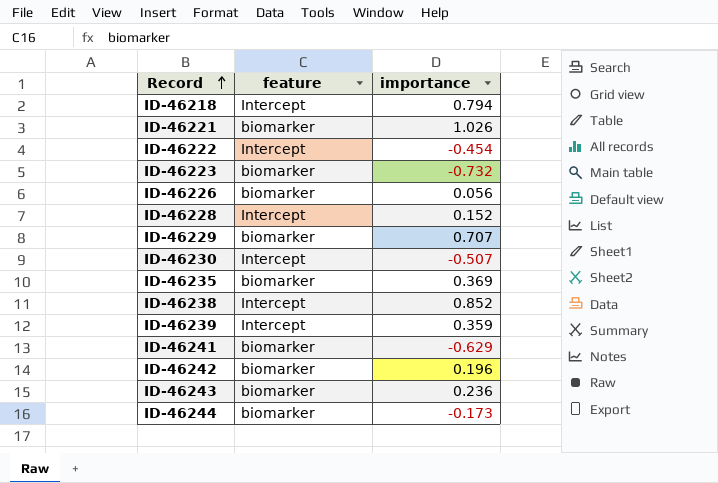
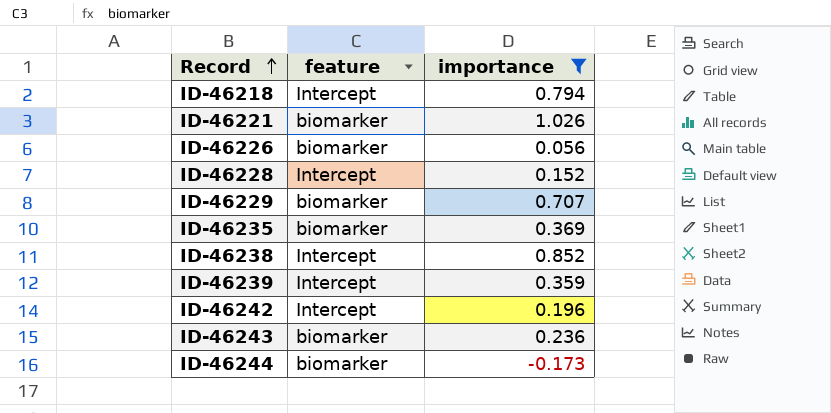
filter: none -> importance >= -0.173
ID-46242 | feature: biomarker -> Intercept

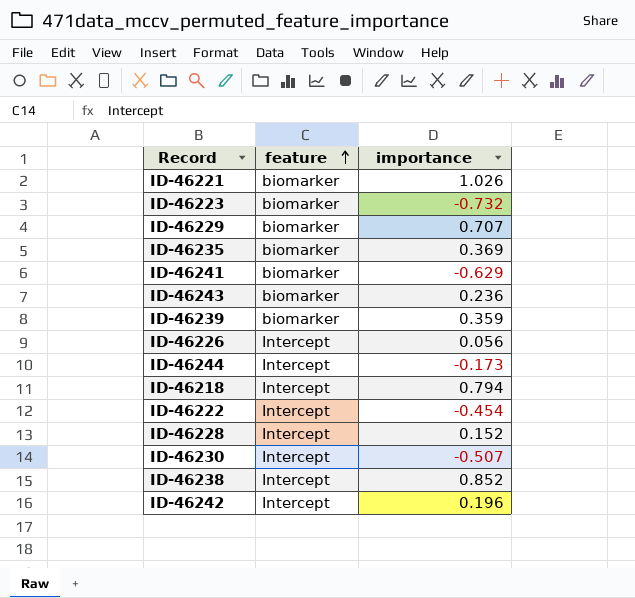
filter: importance >= -0.173 -> none
row order: Record ascending -> feature ascending
ID-46239 | feature: Intercept -> biomarker
ID-46226 | feature: biomarker -> Intercept
ID-46244 | feature: biomarker -> Intercept

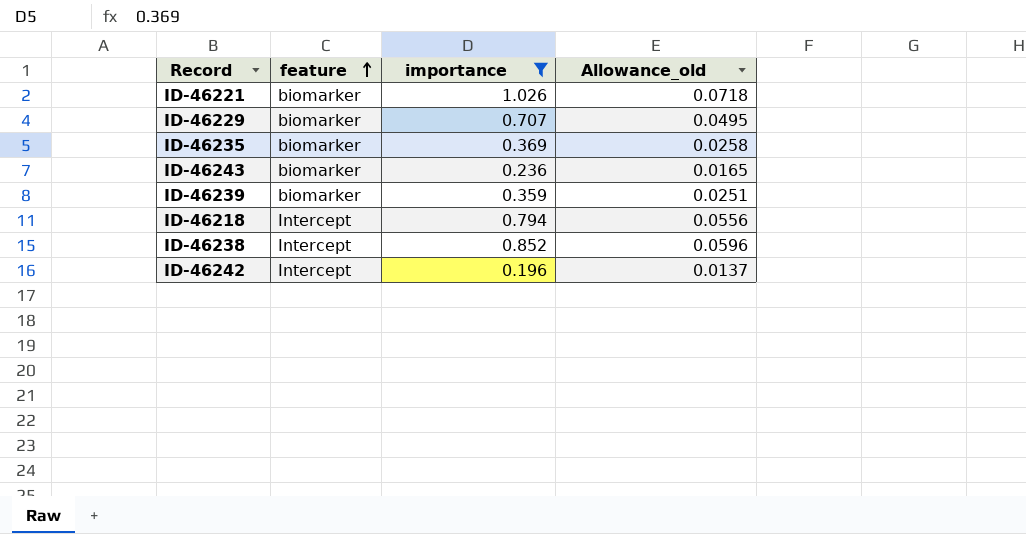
filter: none -> importance >= 0.196
column Allowance_old | formula: none -> [importance] * 0.07

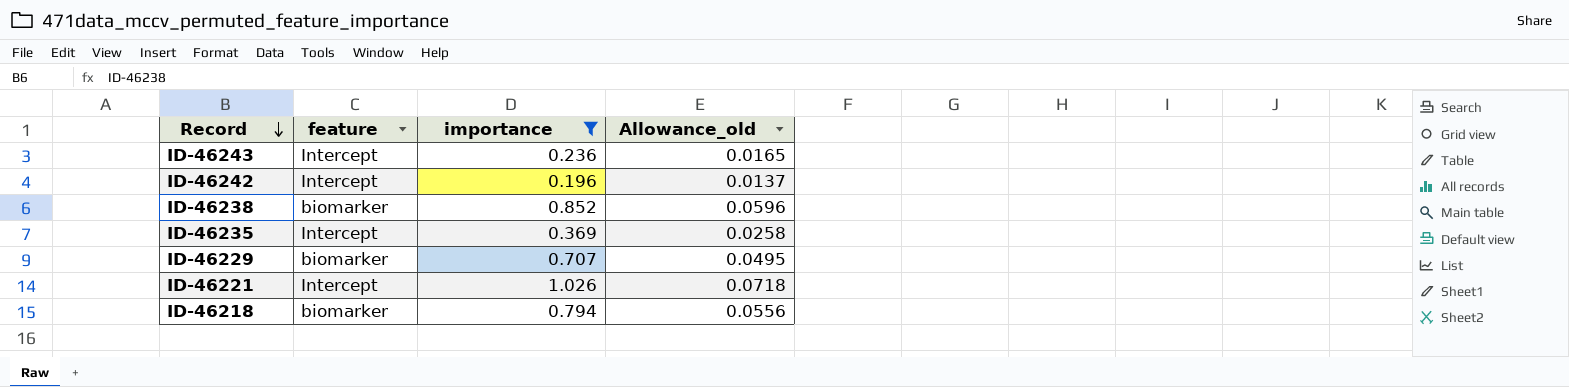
row order: feature ascending -> Record descending
row ID-46239: biomarker | 0.359 | 0.0251 -> none
ID-46243 | feature: biomarker -> Intercept
ID-46238 | feature: Intercept -> biomarker
ID-46235 | feature: biomarker -> Intercept
ID-46221 | feature: biomarker -> Intercept
ID-46218 | feature: Intercept -> biomarker

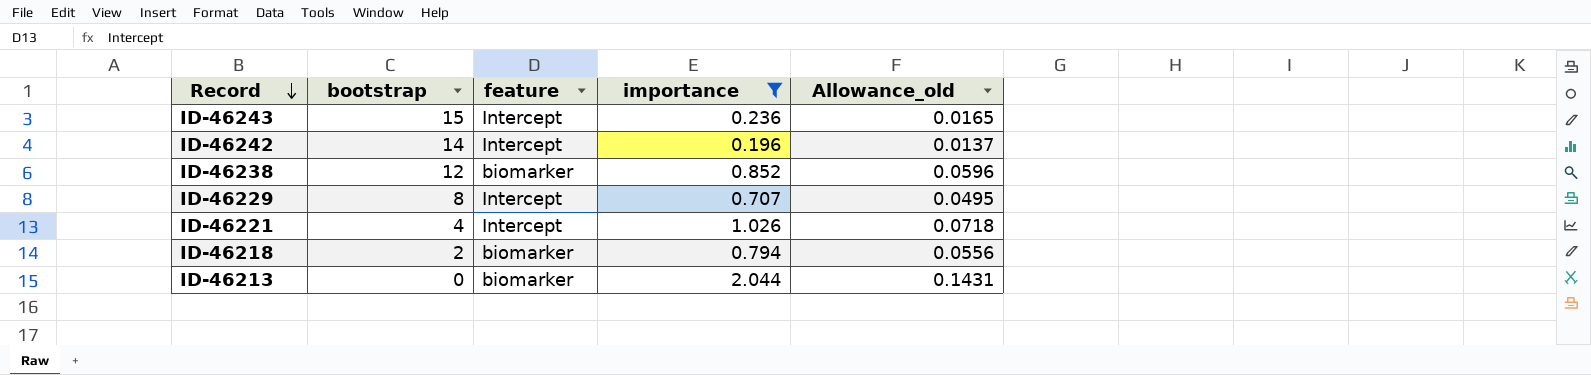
column bootstrap | position: none -> 2
row ID-46235: Intercept | 0.369 | 0.0258 -> none
ID-46229 | feature: biomarker -> Intercept
row ID-46213: none -> 0 | biomarker | 2.044 | 0.1431

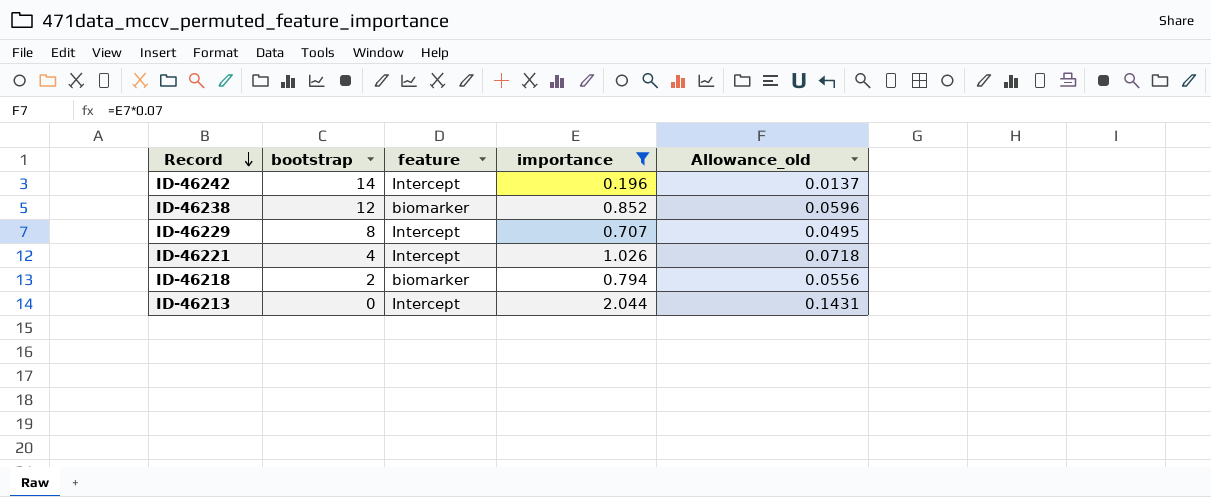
row ID-46243: 15 | Intercept | 0.236 | 0.0165 -> none
ID-46213 | feature: biomarker -> Intercept

